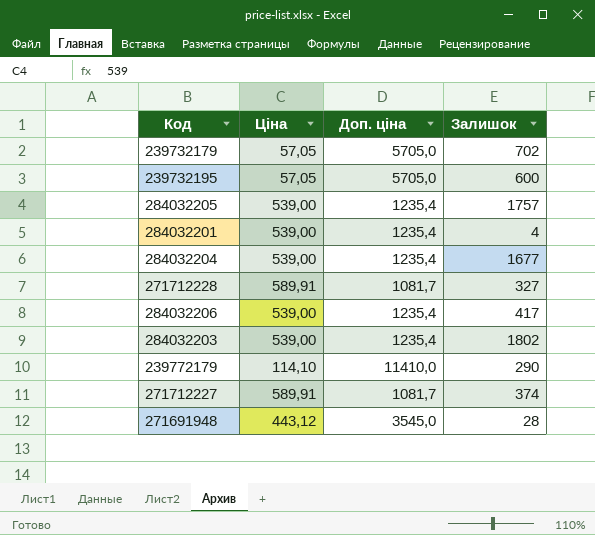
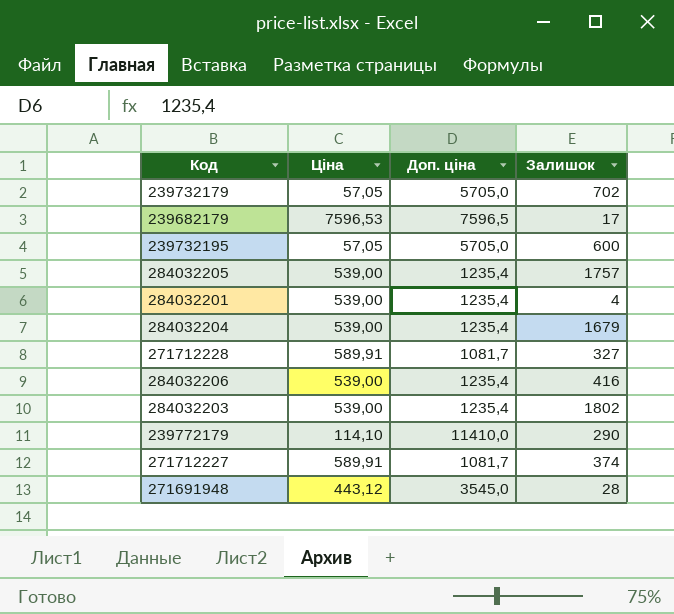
row 239682179: none -> 7596,53 | 7596,5 | 17
284032204 | Залишок: 1677 -> 1679
284032206 | Залишок: 417 -> 416

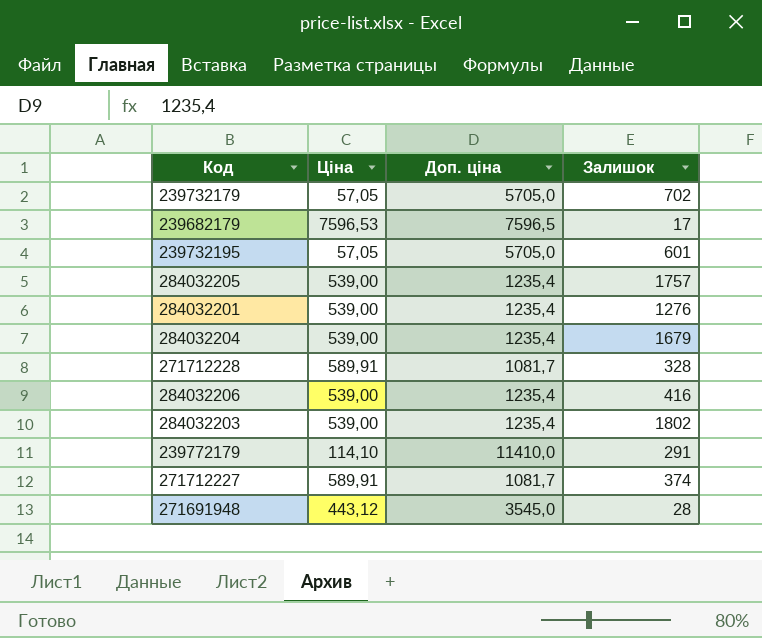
239732195 | Залишок: 600 -> 601
284032201 | Залишок: 4 -> 1276
271712228 | Залишок: 327 -> 328
239772179 | Залишок: 290 -> 291

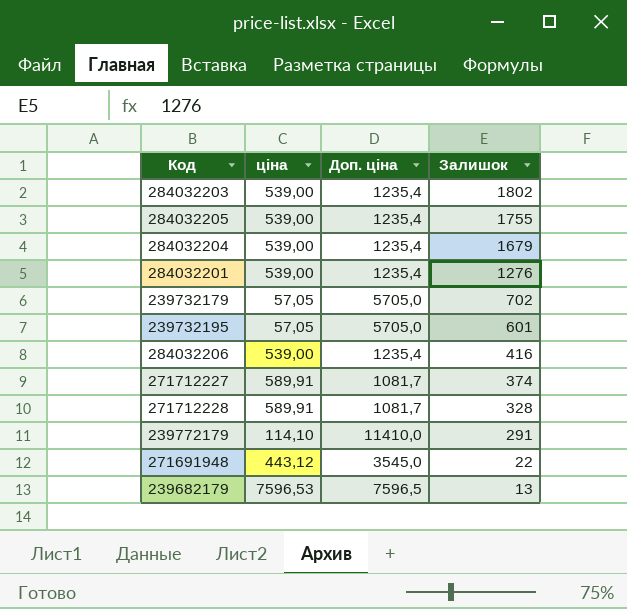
row order: none -> Залишок descending
column name: Ціна -> ціна
284032205 | Залишок: 1757 -> 1755
271691948 | Залишок: 28 -> 22
239682179 | Залишок: 17 -> 13

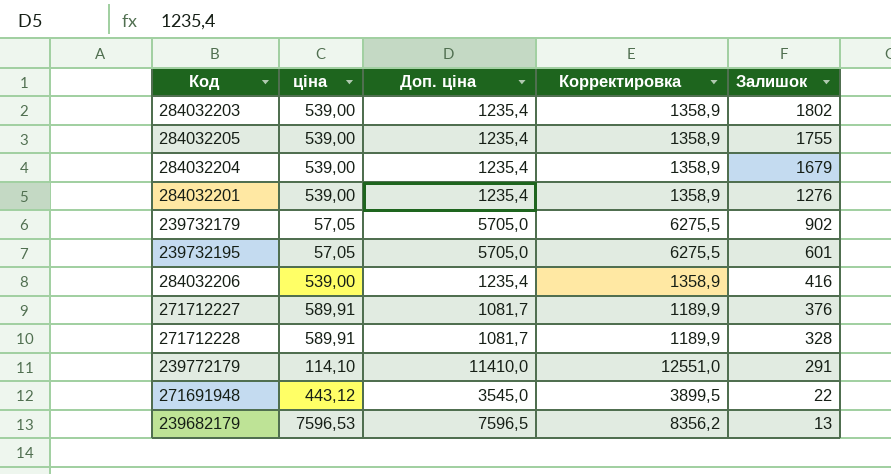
column Корректировка | formula: none -> [Доп. ціна] * 1,1
239732179 | Залишок: 702 -> 902
271712227 | Залишок: 374 -> 376

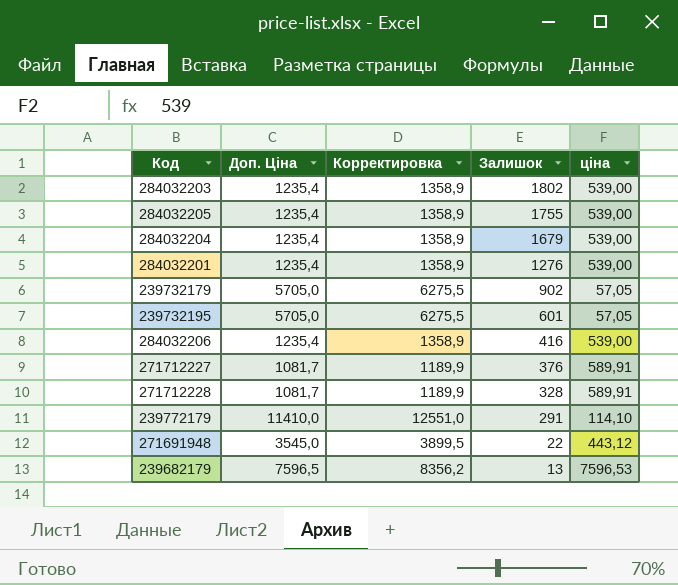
column name: Доп. ціна -> Доп. Ціна
column ціна | position: 2 -> 5

